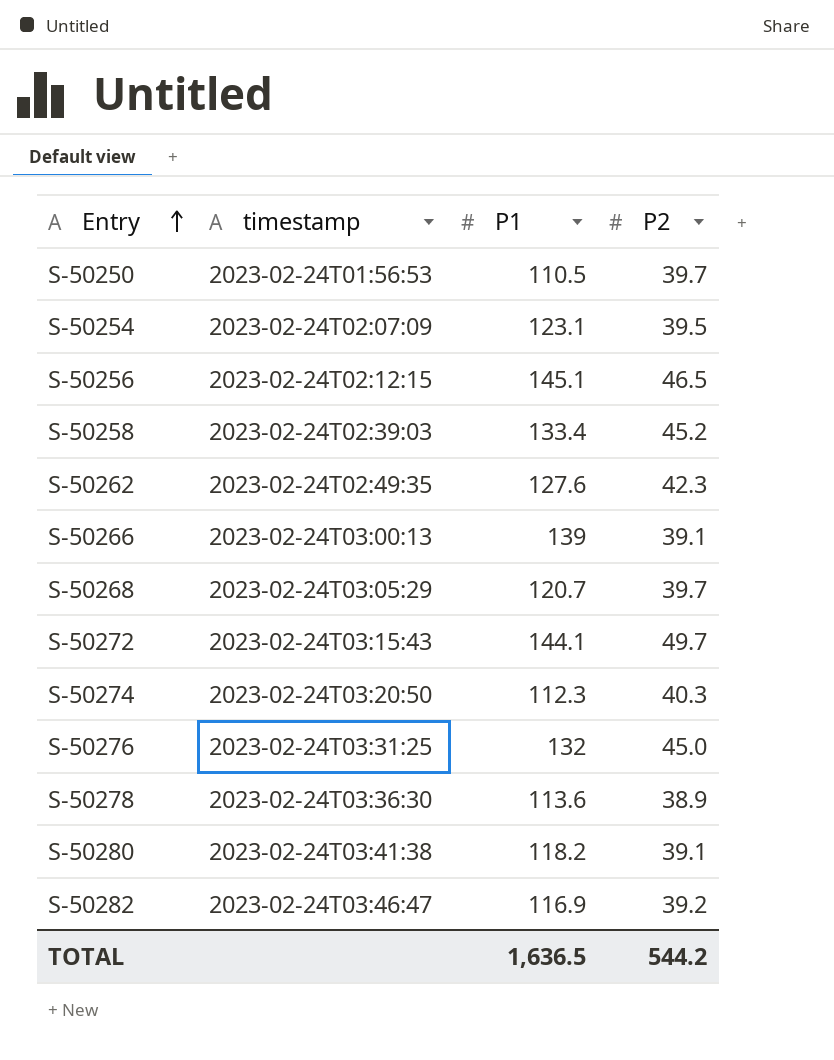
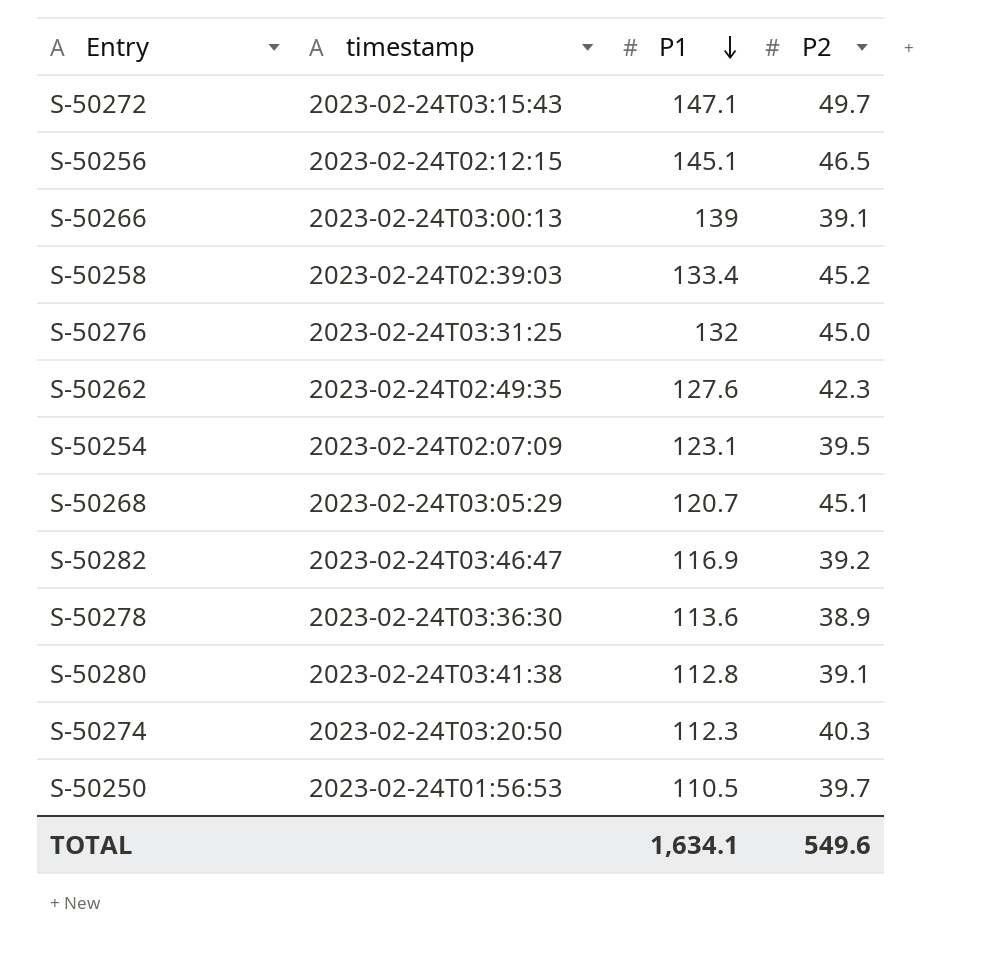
row order: Entry ascending -> P1 descending
S-50272 | P1: 144.1 -> 147.1
S-50268 | P2: 39.7 -> 45.1
S-50280 | P1: 118.2 -> 112.8
TOTAL | P1: 1,636.5 -> 1,634.1
TOTAL | P2: 544.2 -> 549.6

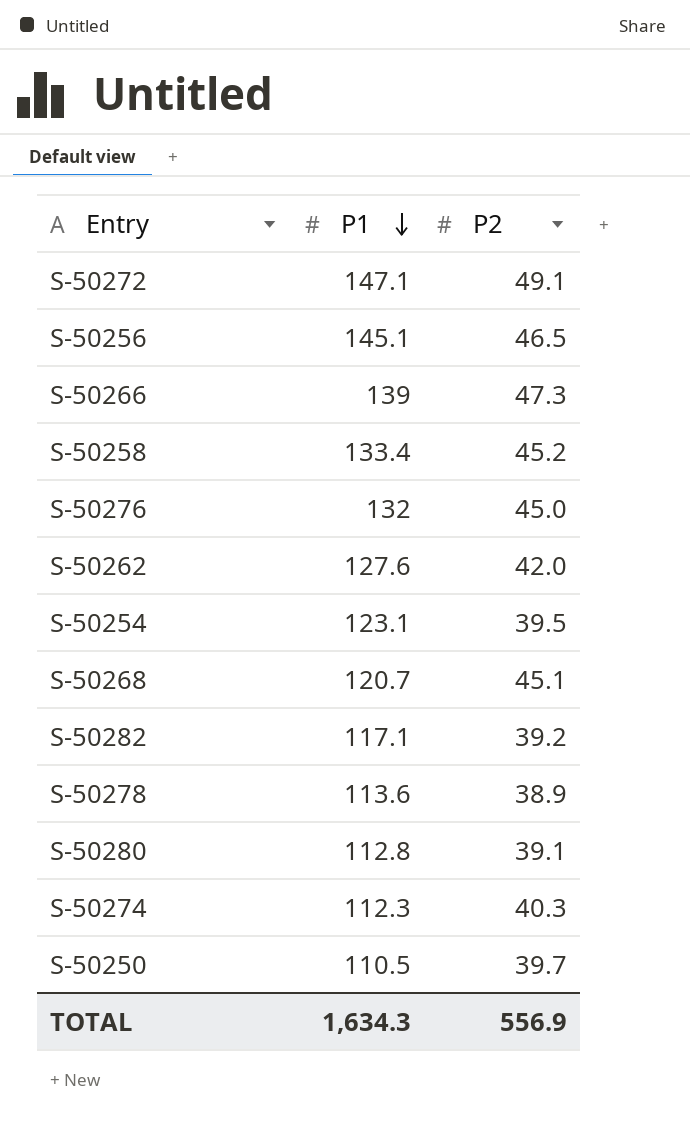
column timestamp | position: 2 -> none
S-50272 | P2: 49.7 -> 49.1
S-50266 | P2: 39.1 -> 47.3
S-50262 | P2: 42.3 -> 42.0
S-50282 | P1: 116.9 -> 117.1
TOTAL | P1: 1,634.1 -> 1,634.3
TOTAL | P2: 549.6 -> 556.9

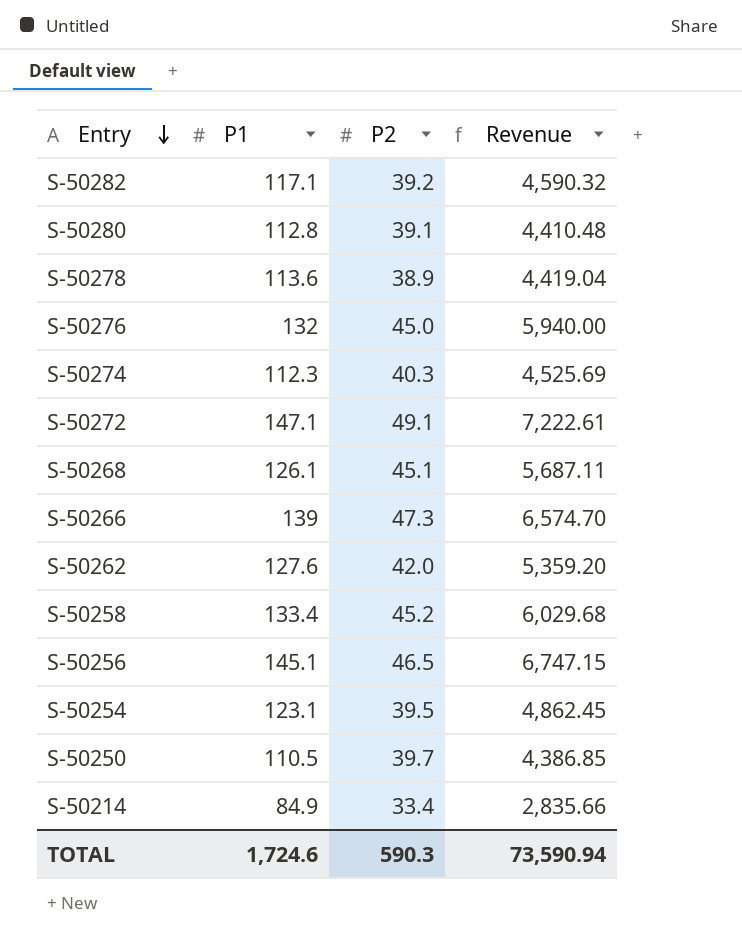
row order: P1 descending -> Entry descending
column Revenue | formula: none -> [P1] * [P2]
S-50268 | P1: 120.7 -> 126.1
row S-50214: none -> 84.9 | 33.4 | 2,835.66
TOTAL | P1: 1,634.3 -> 1,724.6
TOTAL | P2: 556.9 -> 590.3

